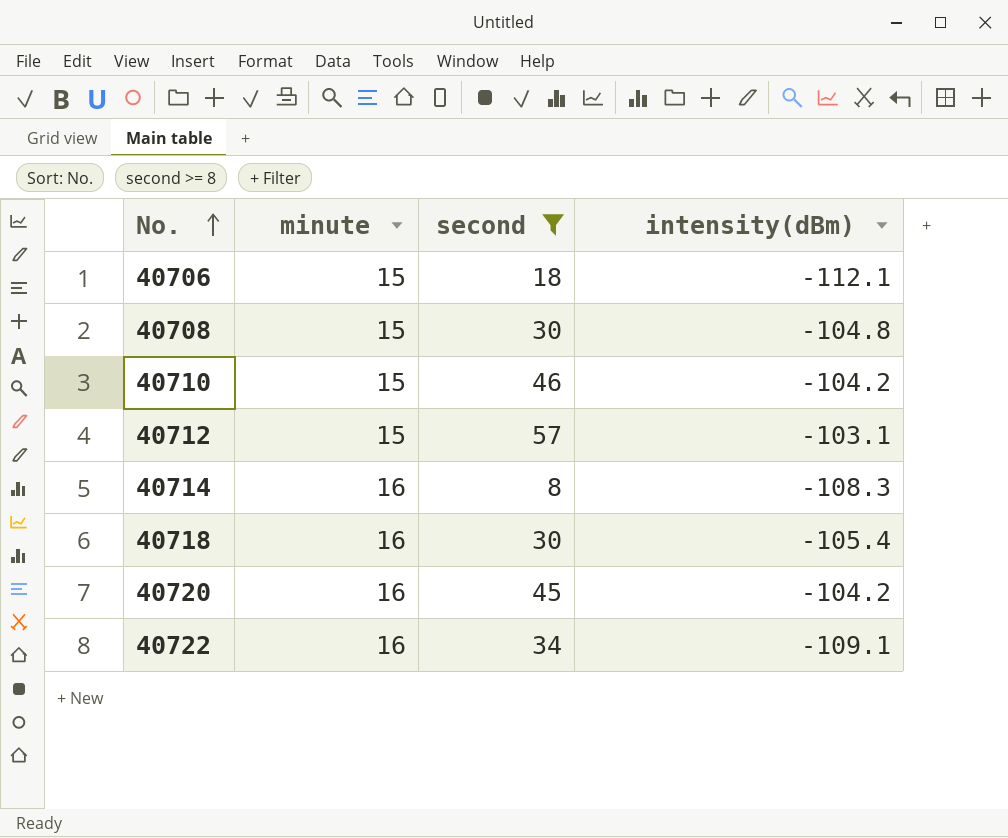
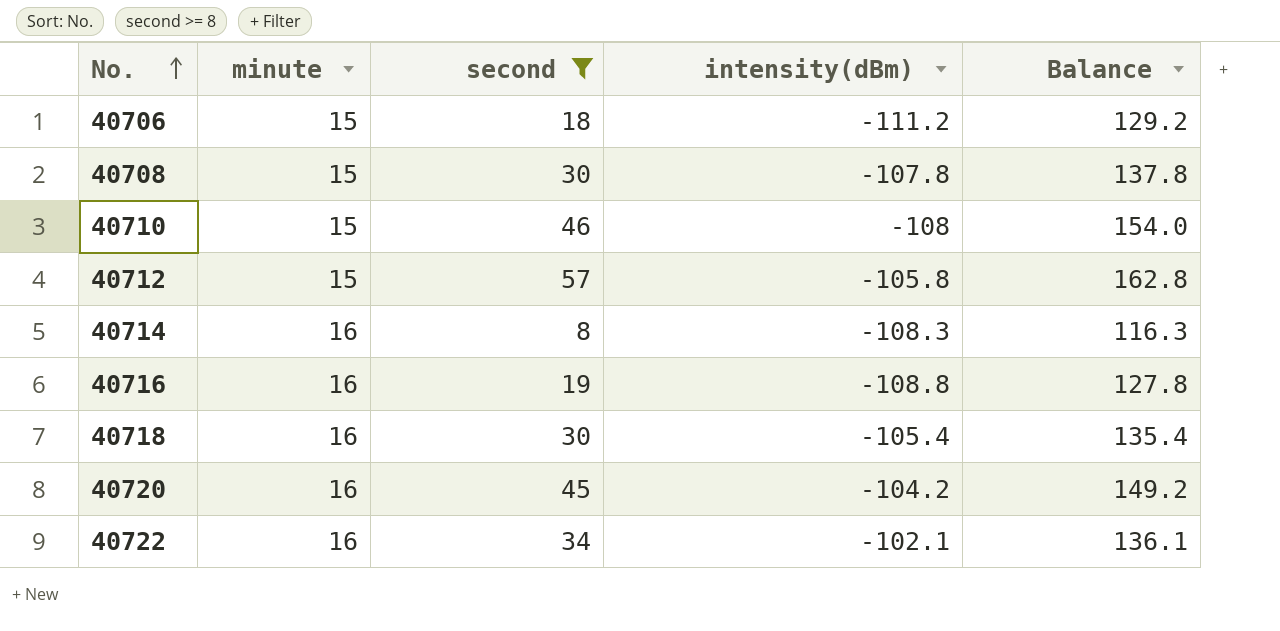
column Balance | formula: none -> [second] - [intensity(dBm)]
40706 | intensity(dBm): -112.1 -> -111.2
40708 | intensity(dBm): -104.8 -> -107.8
40710 | intensity(dBm): -104.2 -> -108
40712 | intensity(dBm): -103.1 -> -105.8
row 40716: none -> 16 | 19 | -108.8 | 127.8
40722 | intensity(dBm): -109.1 -> -102.1

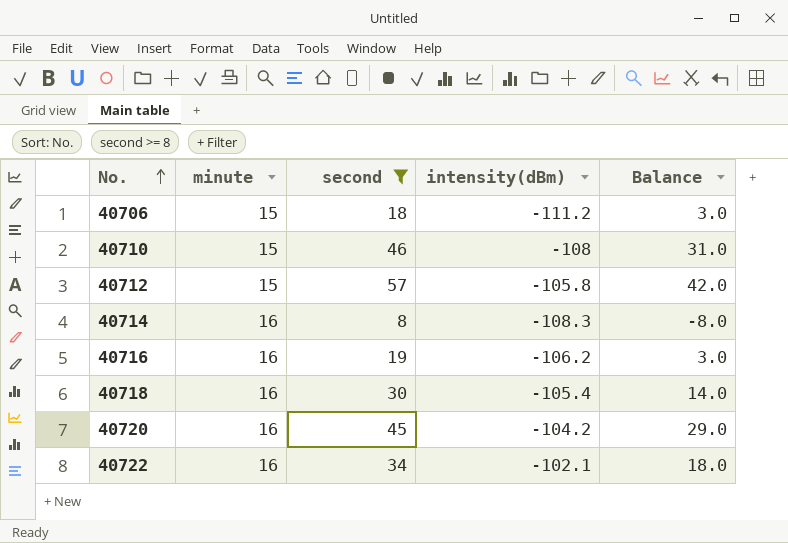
column Balance | formula: [second] - [intensity(dBm)] -> [second] - [minute]
row 40708: 15 | 30 | -107.8 | 137.8 -> none
40716 | intensity(dBm): -108.8 -> -106.2

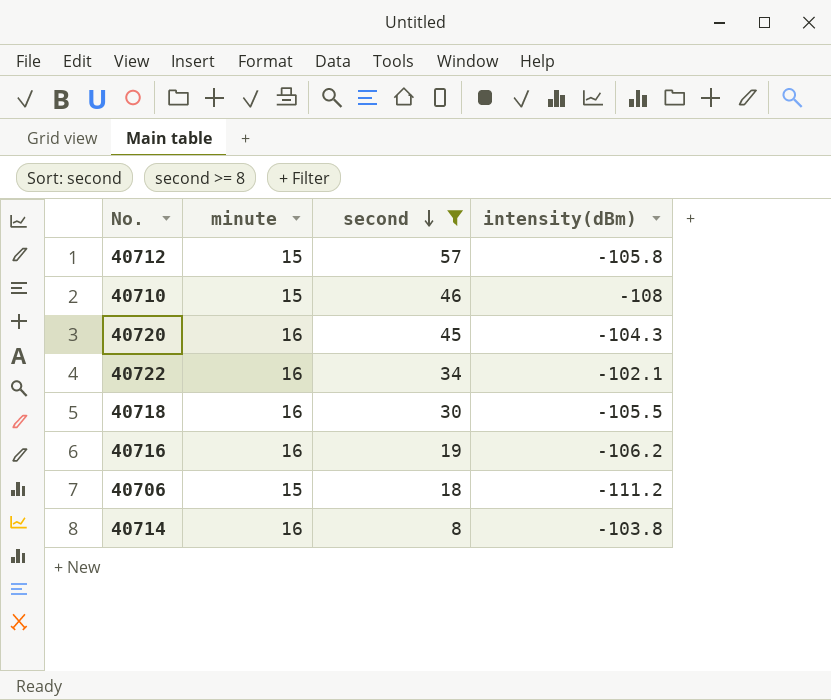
row order: No. ascending -> second descending
column Balance | formula: [second] - [minute] -> none
40720 | intensity(dBm): -104.2 -> -104.3
40718 | intensity(dBm): -105.4 -> -105.5
40714 | intensity(dBm): -108.3 -> -103.8

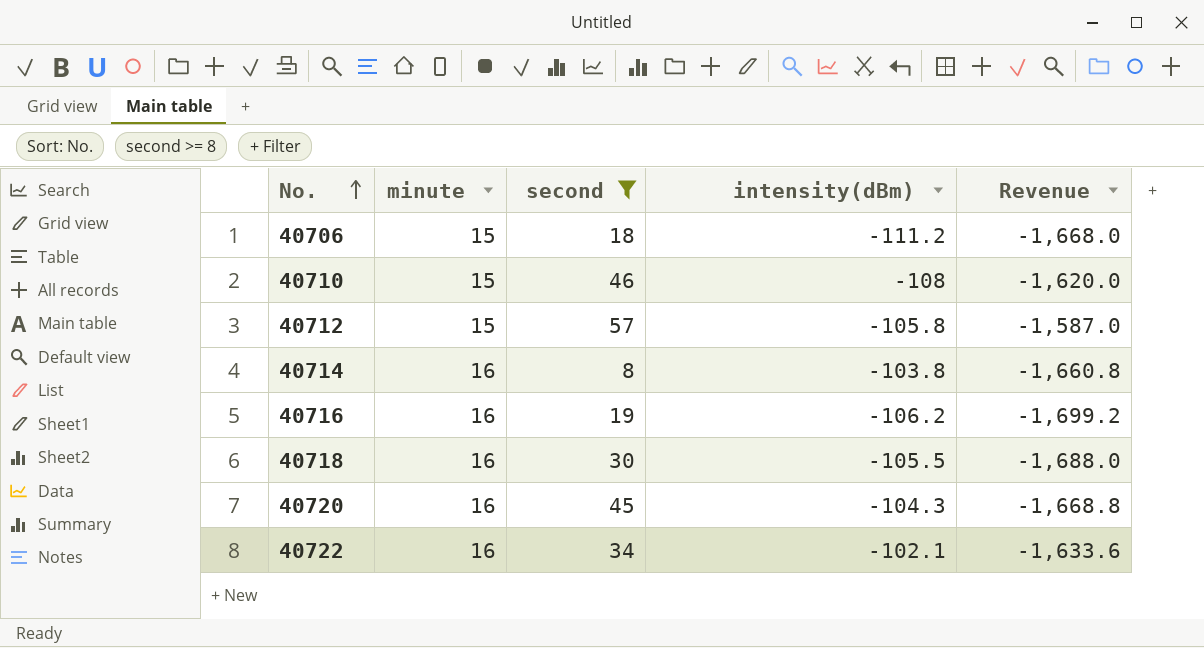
row order: second descending -> No. ascending
column Revenue | formula: none -> [minute] * [intensity(dBm)]

